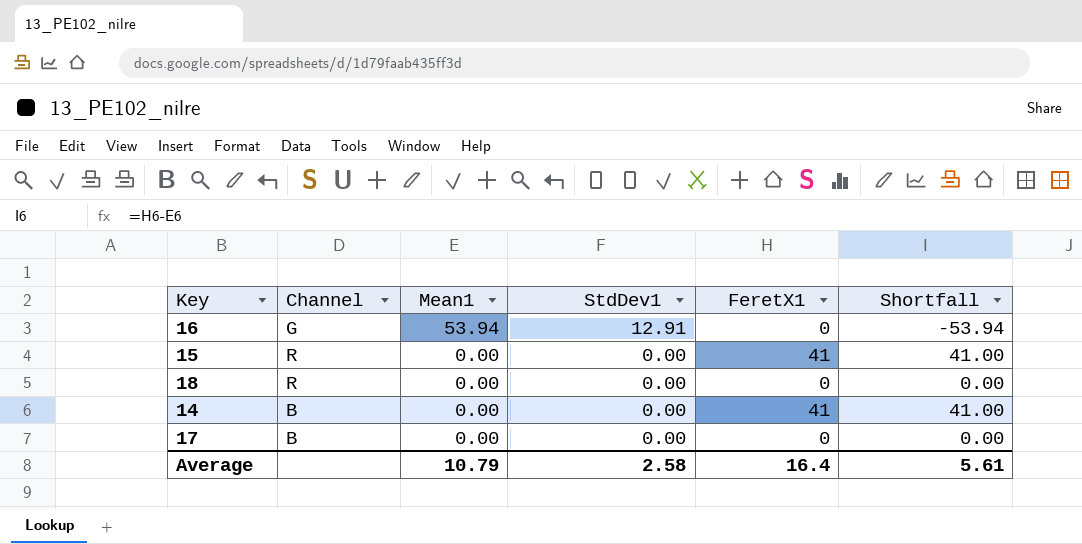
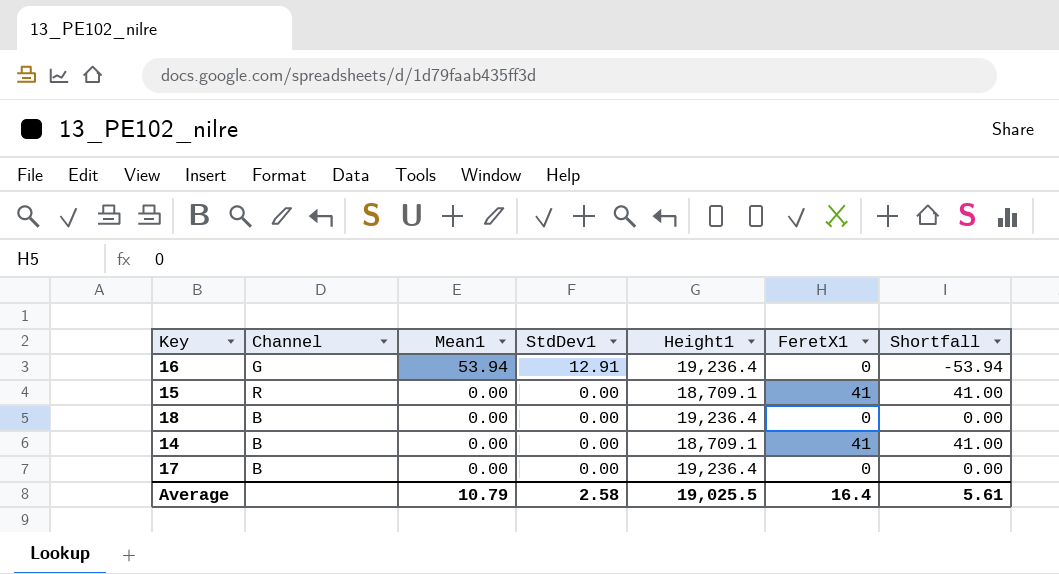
column Height1 | position: none -> 5
18 | Channel: R -> B

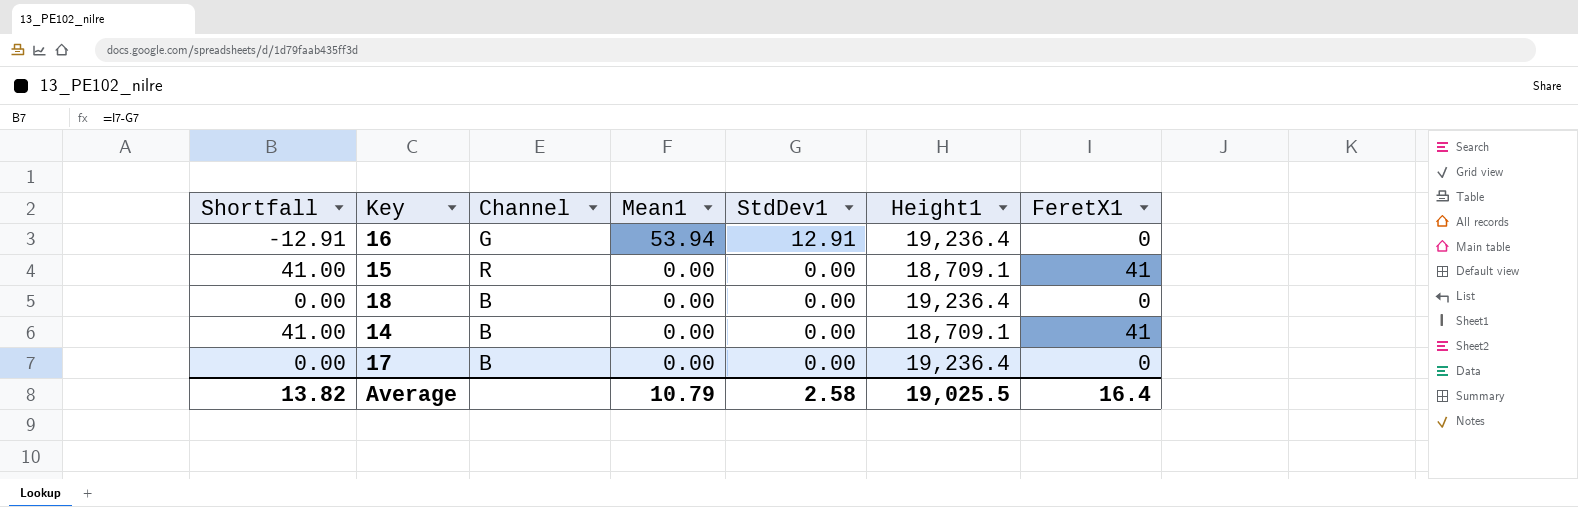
column Shortfall | formula: [FeretX1] - [Mean1] -> [FeretX1] - [StdDev1]
column Shortfall | position: 7 -> 1
Average | Shortfall: 5.61 -> 13.82

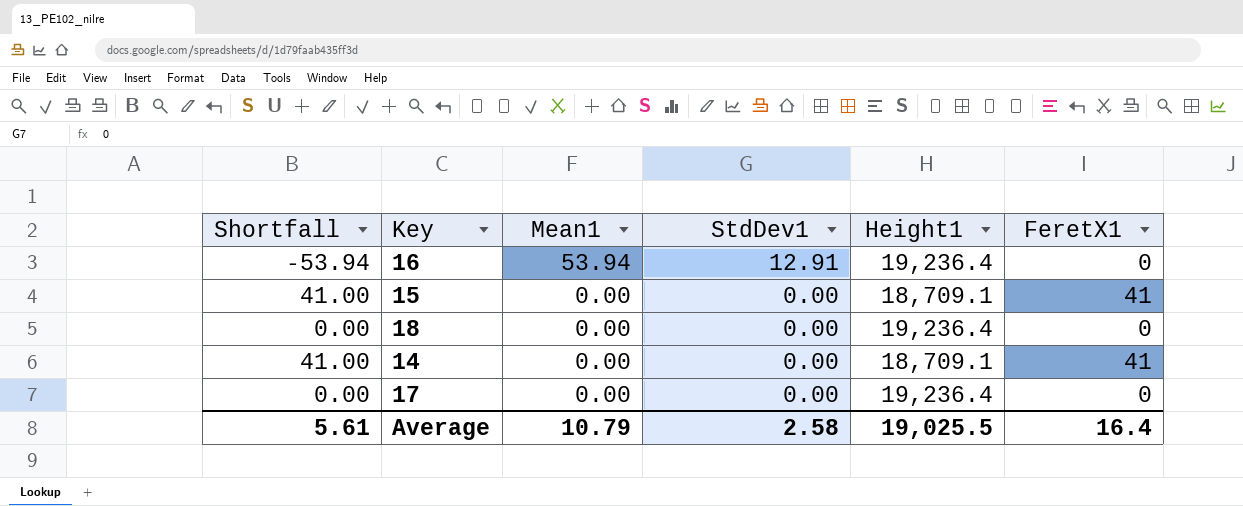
column Channel | position: 3 -> none
column Shortfall | formula: [FeretX1] - [StdDev1] -> [FeretX1] - [Mean1]
Average | Shortfall: 13.82 -> 5.61

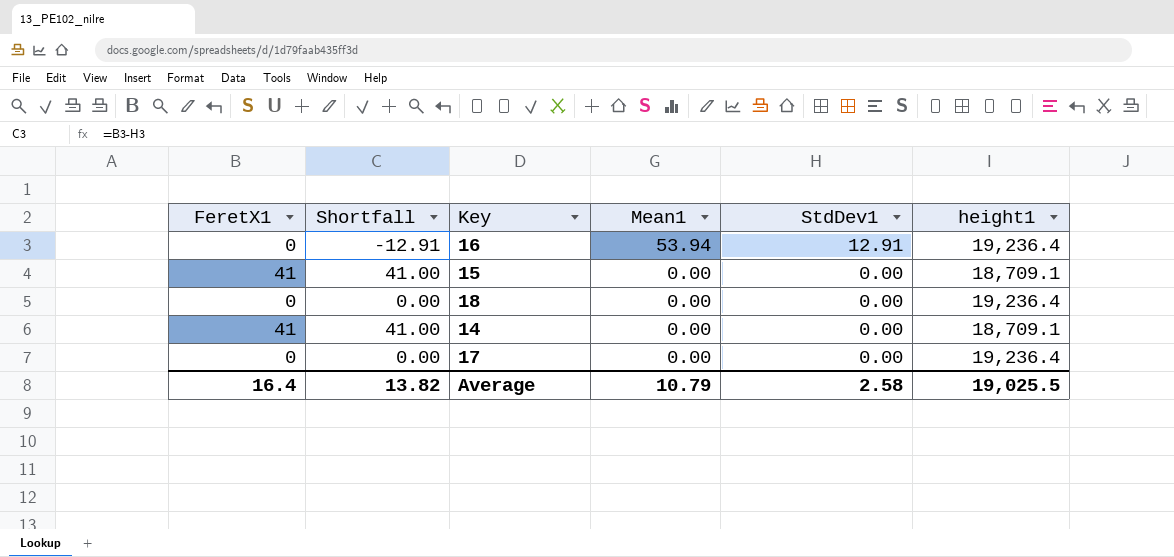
column FeretX1 | position: 6 -> 1
column Shortfall | formula: [FeretX1] - [Mean1] -> [FeretX1] - [StdDev1]
column name: Height1 -> height1
Average | Shortfall: 5.61 -> 13.82

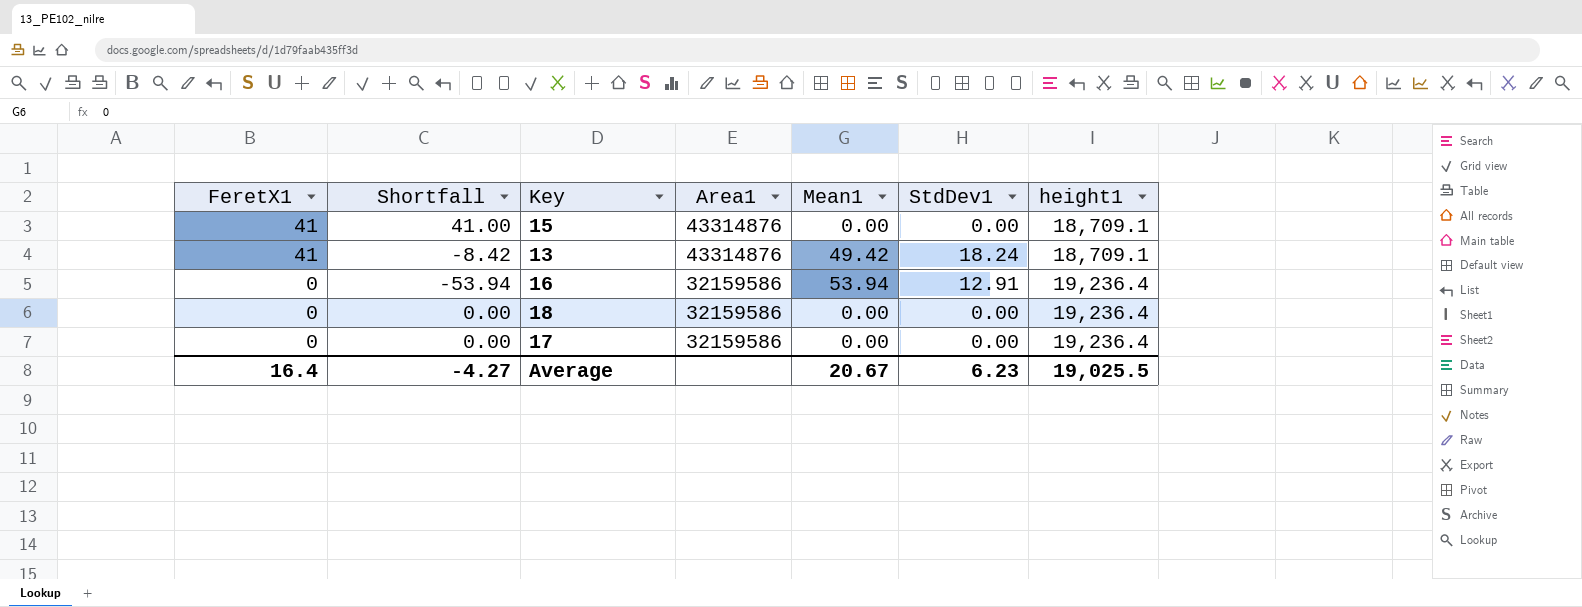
row order: Mean1 descending -> FeretX1 descending
column Shortfall | formula: [FeretX1] - [StdDev1] -> [FeretX1] - [Mean1]
column Area1 | position: none -> 4
row 14: 41 | 41.00 | 0.00 | 0.00 | 18,709.1 -> none
row 13: none -> 41 | -8.42 | 43314876 | 49.42 | 18.24 | 18,709.1
Average | Shortfall: 13.82 -> -4.27
Average | Mean1: 10.79 -> 20.67
Average | StdDev1: 2.58 -> 6.23

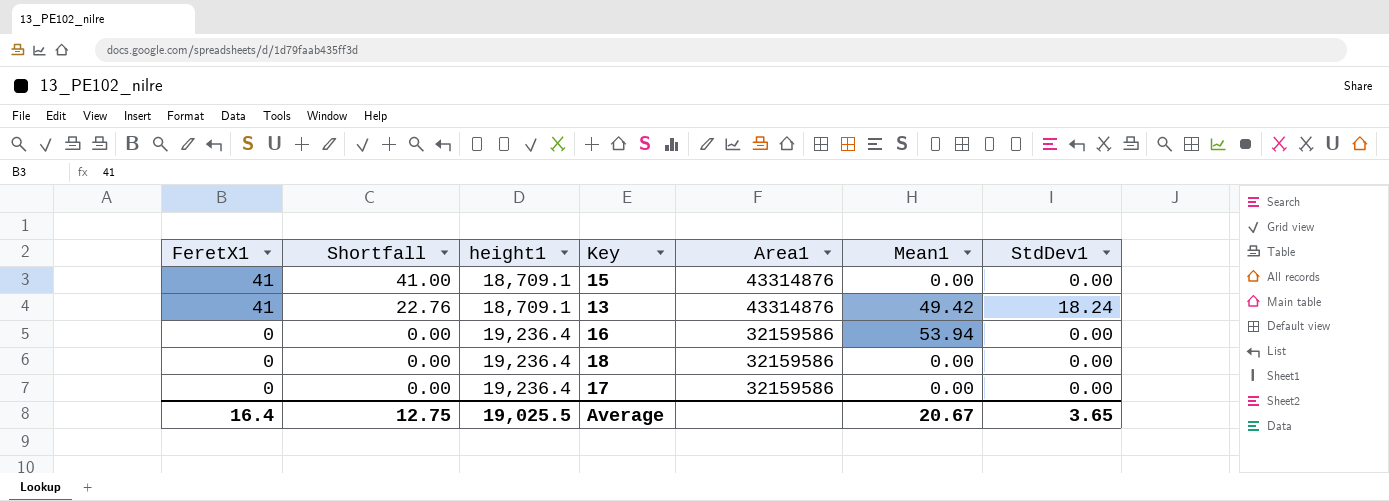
column Shortfall | formula: [FeretX1] - [Mean1] -> [FeretX1] - [StdDev1]
column height1 | position: 7 -> 3
16 | StdDev1: 12.91 -> 0.00
Average | Shortfall: -4.27 -> 12.75
Average | StdDev1: 6.23 -> 3.65

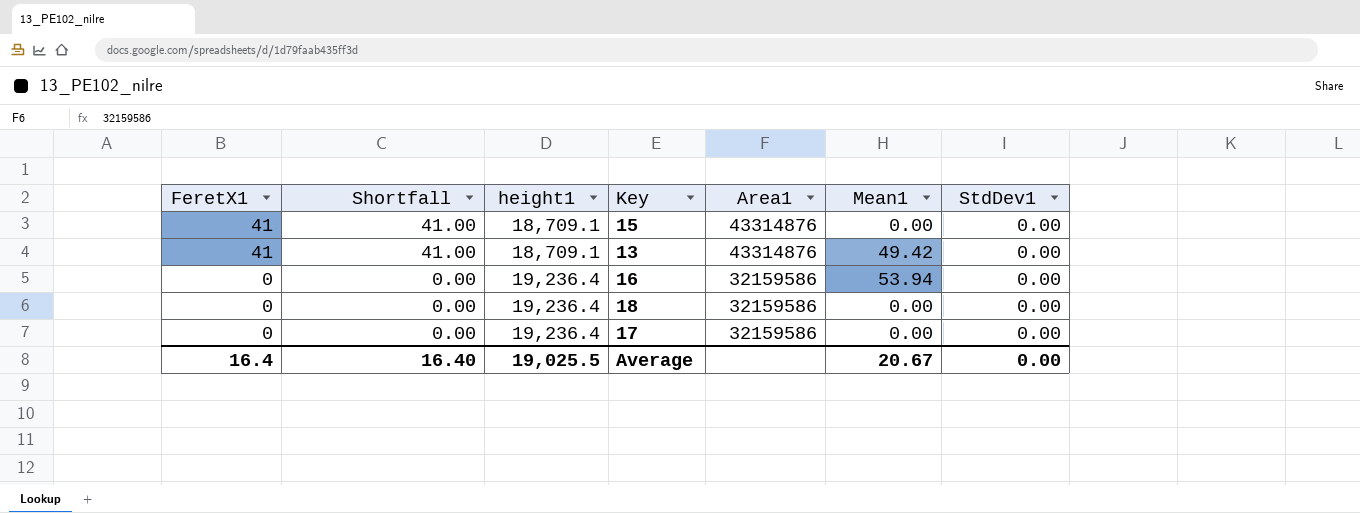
13 | Shortfall: 22.76 -> 41.00
13 | StdDev1: 18.24 -> 0.00
Average | Shortfall: 12.75 -> 16.40
Average | StdDev1: 3.65 -> 0.00

